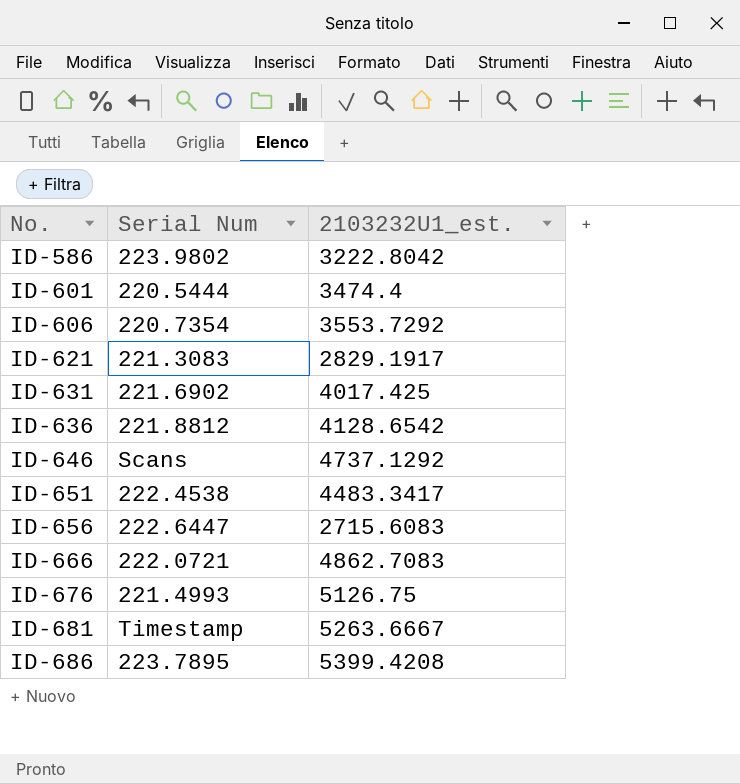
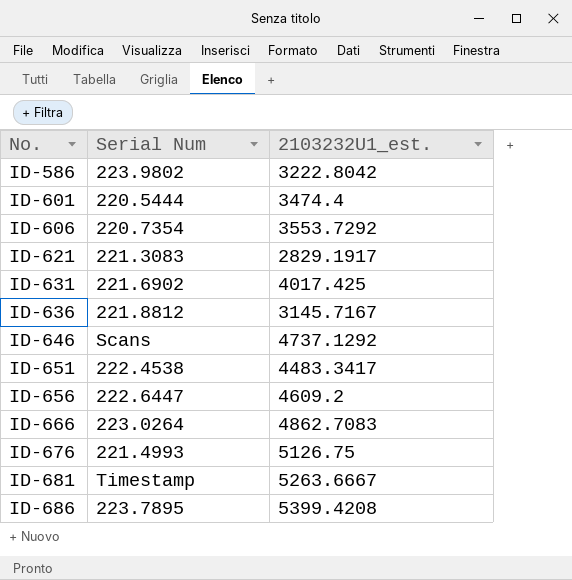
ID-636 | 2103232U1_est.: 4128.6542 -> 3145.7167
ID-656 | 2103232U1_est.: 2715.6083 -> 4609.2
ID-666 | Serial Num: 222.0721 -> 223.0264

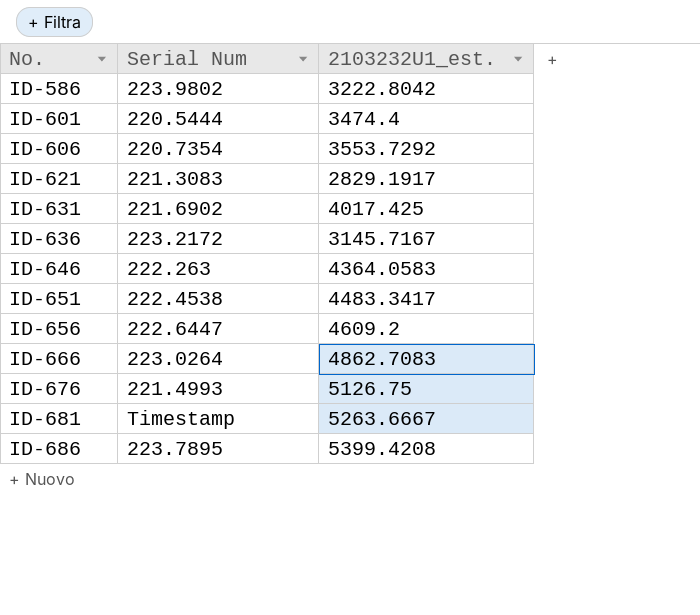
ID-636 | Serial Num: 221.8812 -> 223.2172
ID-646 | Serial Num: Scans -> 222.263
ID-646 | 2103232U1_est.: 4737.1292 -> 4364.0583

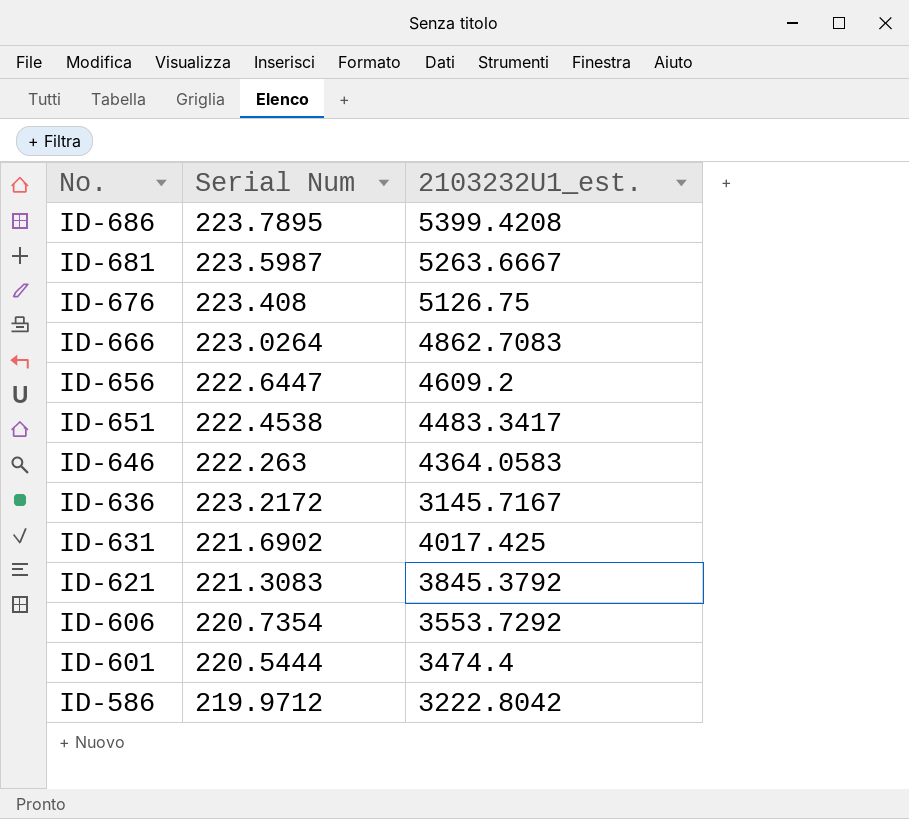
row order: No. ascending -> No. descending
ID-681 | Serial Num: Timestamp -> 223.5987
ID-676 | Serial Num: 221.4993 -> 223.408
ID-621 | 2103232U1_est.: 2829.1917 -> 3845.3792
ID-586 | Serial Num: 223.9802 -> 219.9712

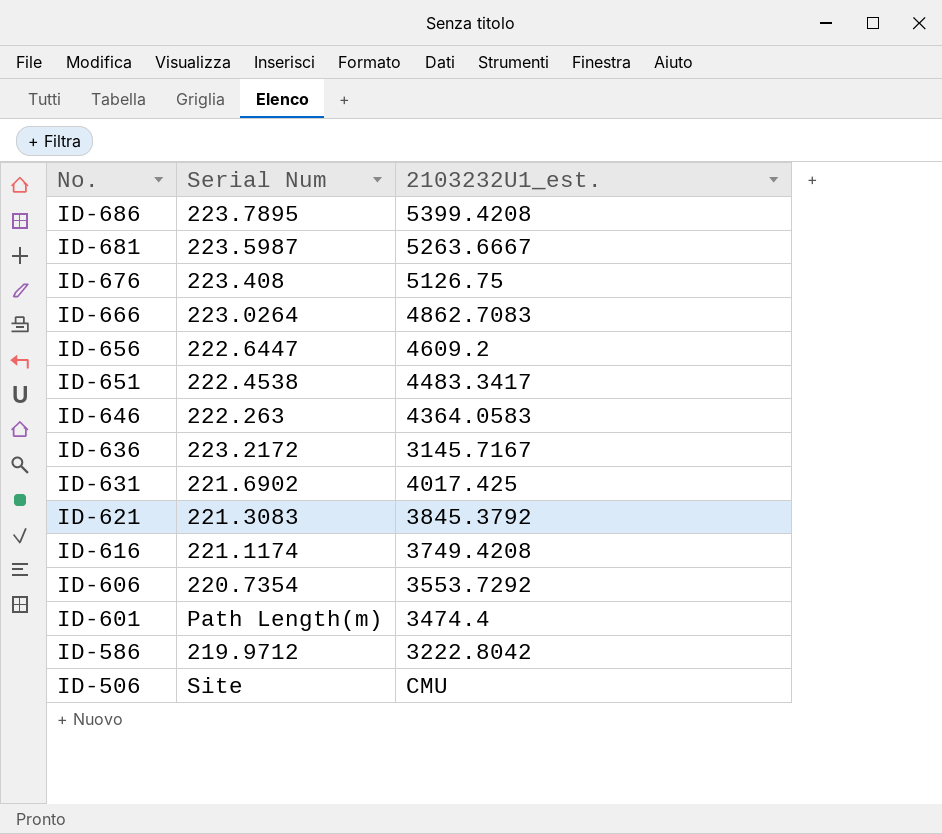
row ID-616: none -> 221.1174 | 3749.4208
ID-601 | Serial Num: 220.5444 -> Path Length(m)
row ID-506: none -> Site | CMU

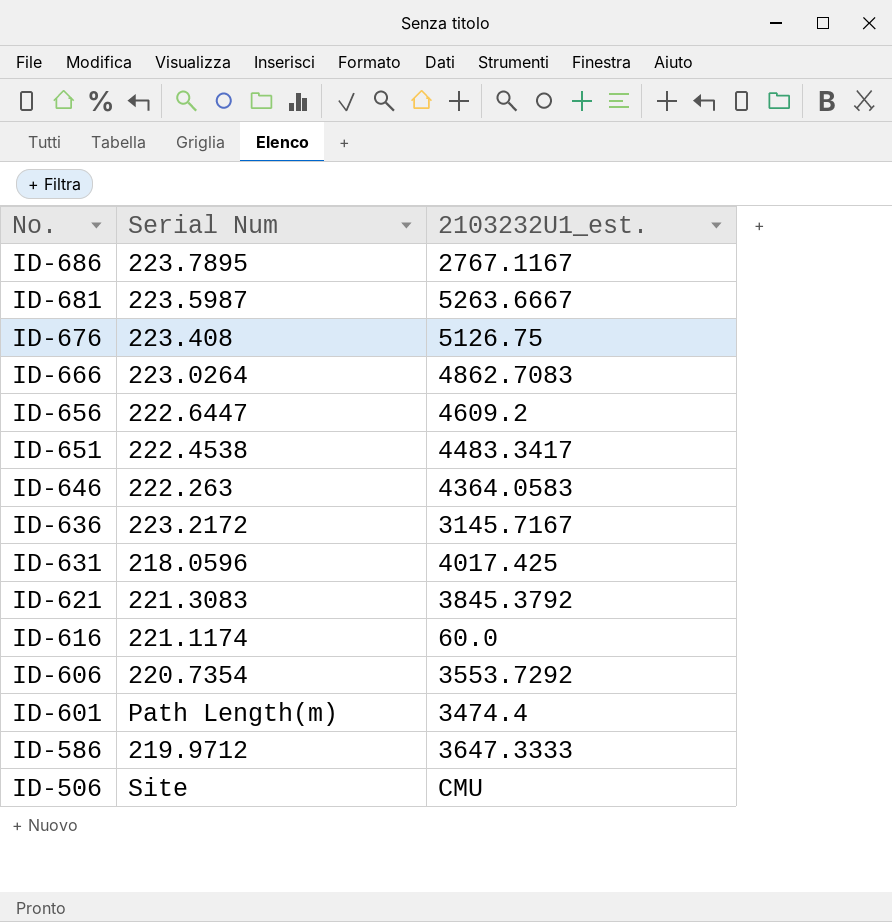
ID-686 | 2103232U1_est.: 5399.4208 -> 2767.1167
ID-631 | Serial Num: 221.6902 -> 218.0596
ID-616 | 2103232U1_est.: 3749.4208 -> 60.0
ID-586 | 2103232U1_est.: 3222.8042 -> 3647.3333

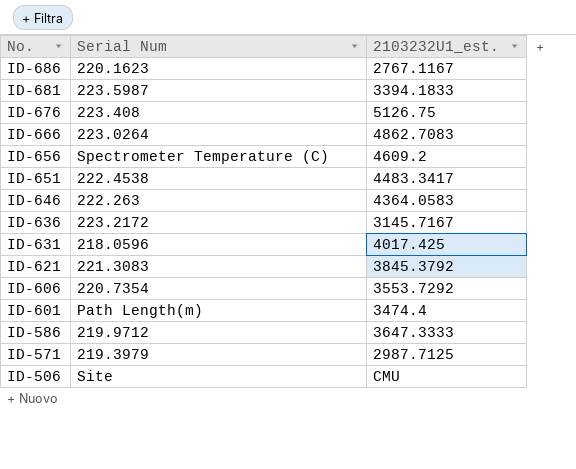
row ID-616: 221.1174 | 60.0 -> none
ID-686 | Serial Num: 223.7895 -> 220.1623
ID-681 | 2103232U1_est.: 5263.6667 -> 3394.1833
ID-656 | Serial Num: 222.6447 -> Spectrometer Temperature (C)
row ID-571: none -> 219.3979 | 2987.7125

